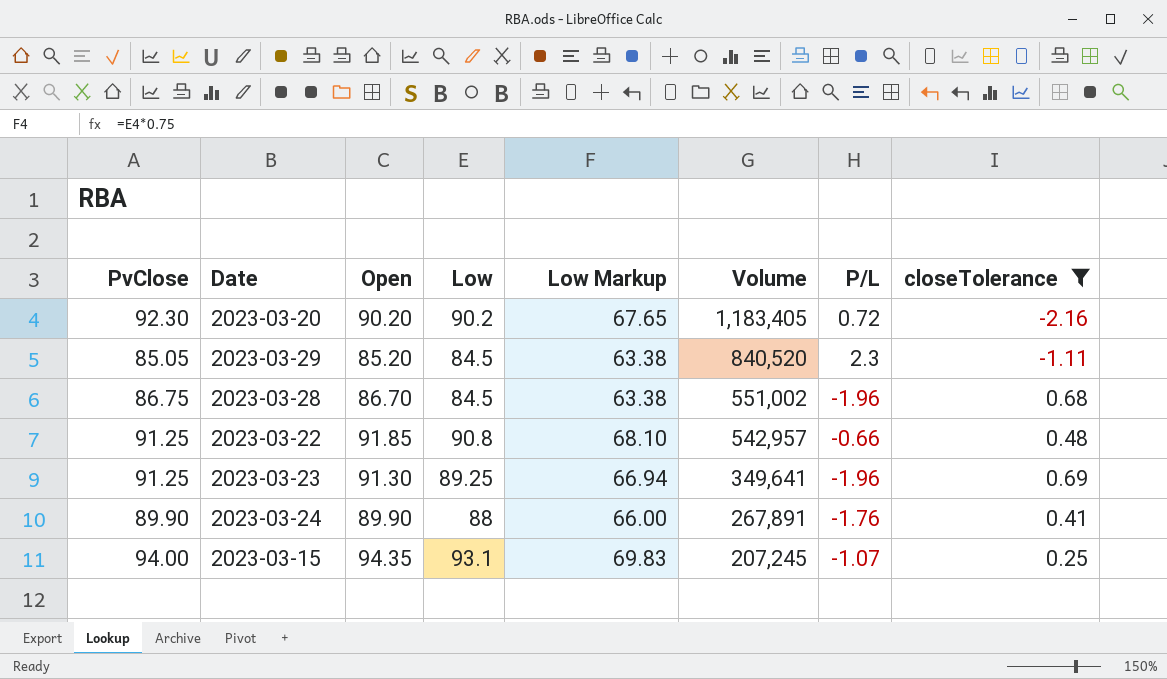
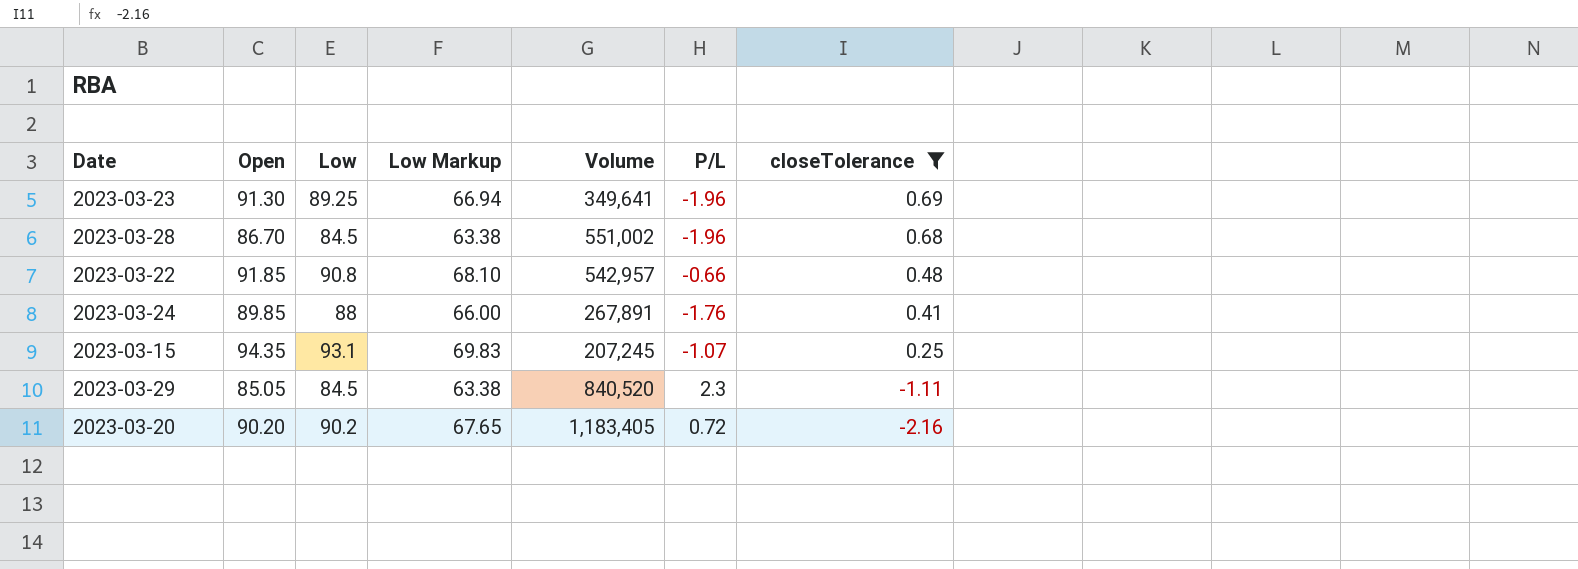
row order: Volume descending -> closeTolerance descending
column PvClose | position: 1 -> none
2023-03-24 | Open: 89.90 -> 89.85
2023-03-29 | Open: 85.20 -> 85.05

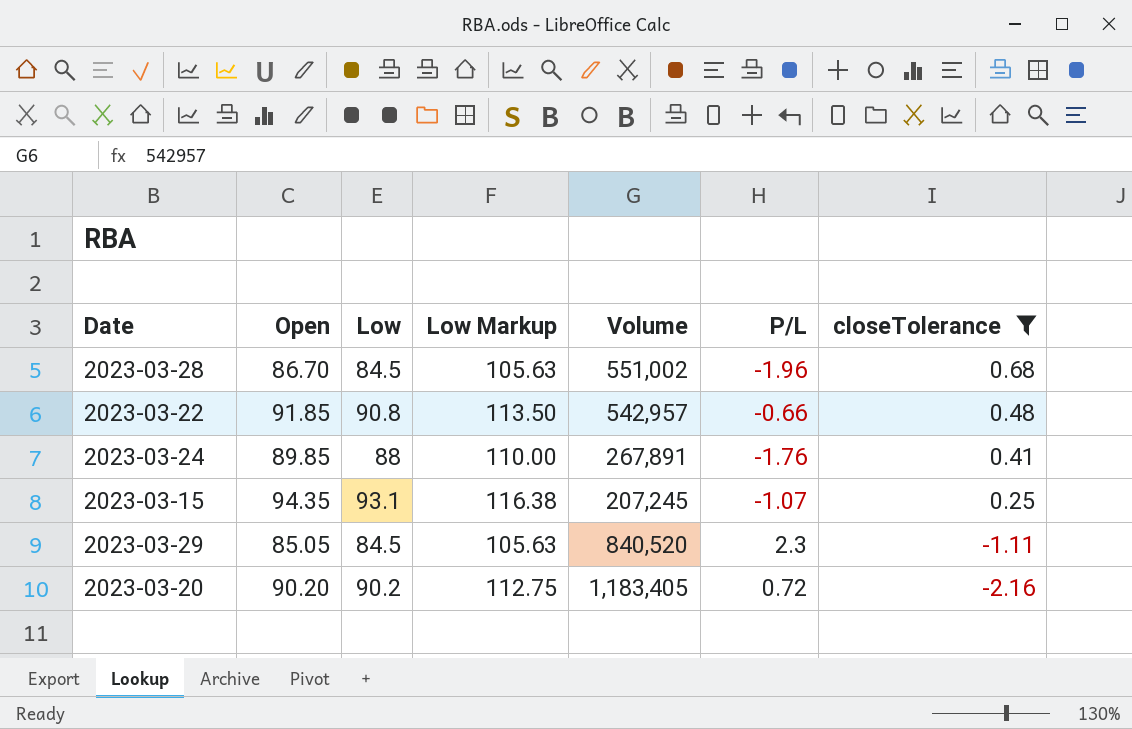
column Low Markup | formula: [Low] * 0.75 -> [Low] * 1.25
row 2023-03-23: 91.30 | 89.25 | 66.94 | 349,641 | -1.96 | 0.69 -> none

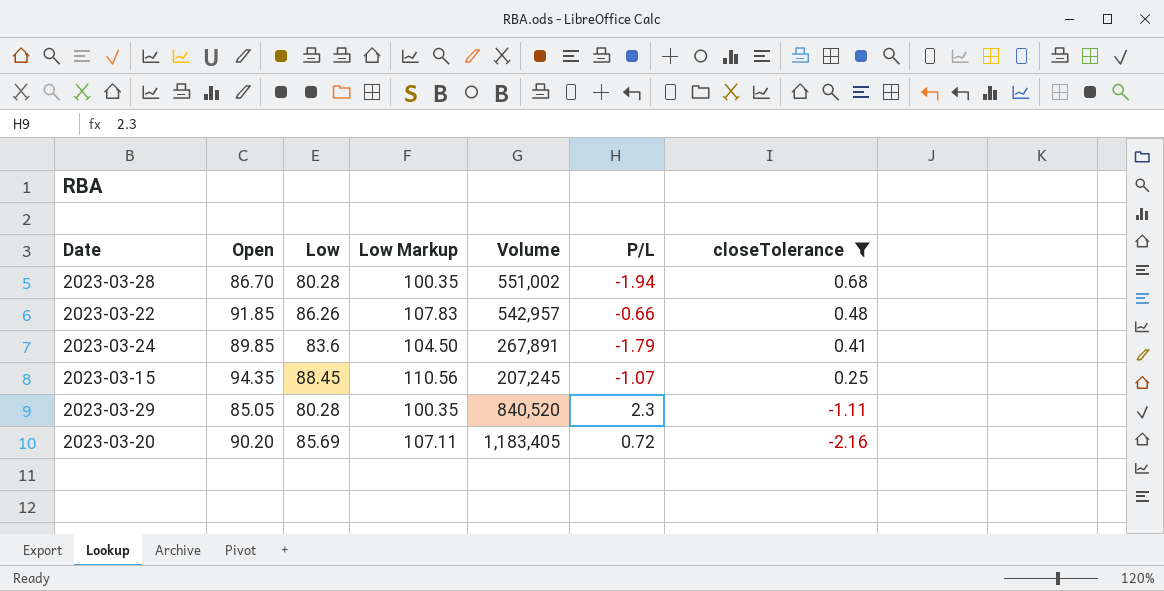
2023-03-28 | Low: 84.5 -> 80.28
2023-03-28 | Low Markup: 105.63 -> 100.35
2023-03-28 | P/L: -1.96 -> -1.94
2023-03-22 | Low: 90.8 -> 86.26
2023-03-22 | Low Markup: 113.50 -> 107.83
2023-03-24 | Low: 88 -> 83.6
2023-03-24 | Low Markup: 110.00 -> 104.50
2023-03-24 | P/L: -1.76 -> -1.79
2023-03-15 | Low: 93.1 -> 88.45
2023-03-15 | Low Markup: 116.38 -> 110.56
2023-03-29 | Low: 84.5 -> 80.28
2023-03-29 | Low Markup: 105.63 -> 100.35
2023-03-20 | Low: 90.2 -> 85.69
2023-03-20 | Low Markup: 112.75 -> 107.11

